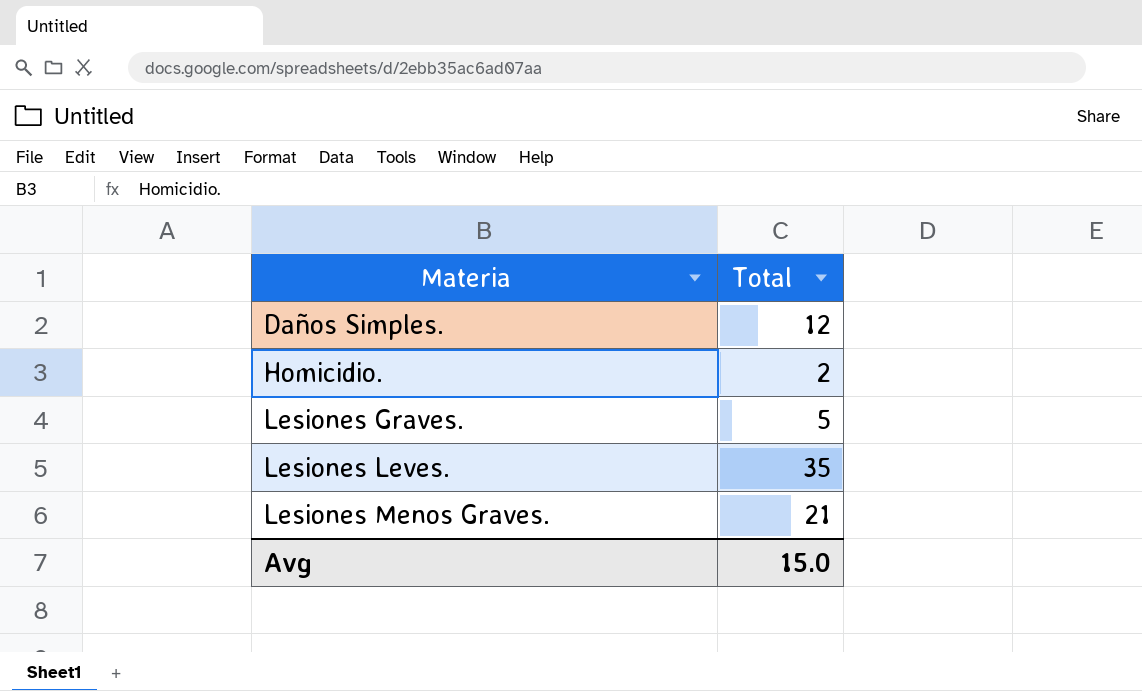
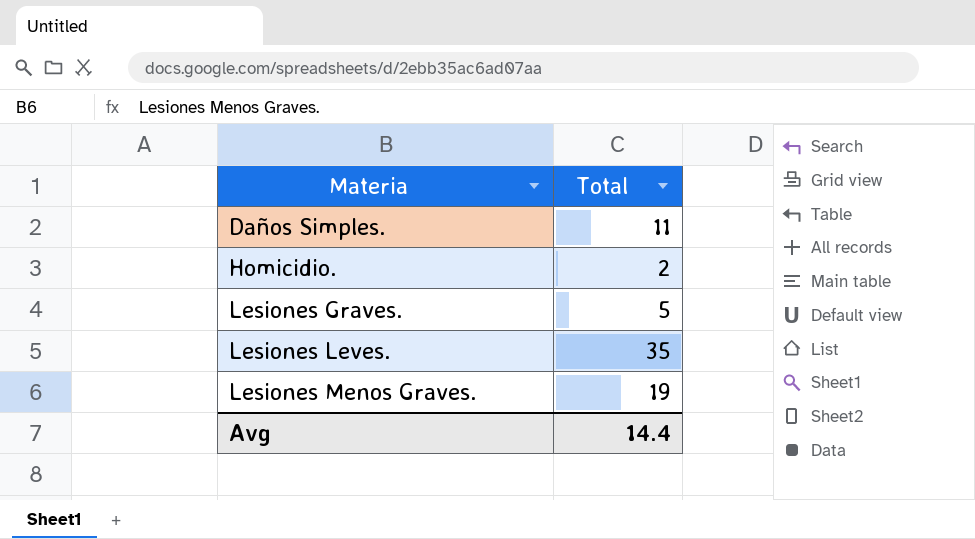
Daños Simples. | Total: 12 -> 11
Lesiones Menos Graves. | Total: 21 -> 19
Avg | Total: 15.0 -> 14.4

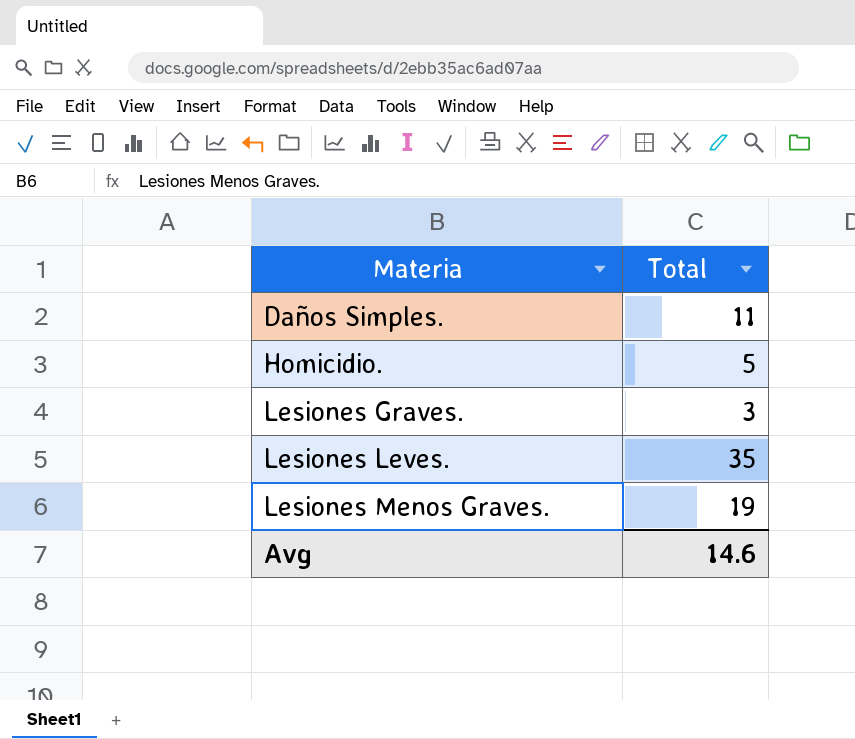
Homicidio. | Total: 2 -> 5
Lesiones Graves. | Total: 5 -> 3
Avg | Total: 14.4 -> 14.6

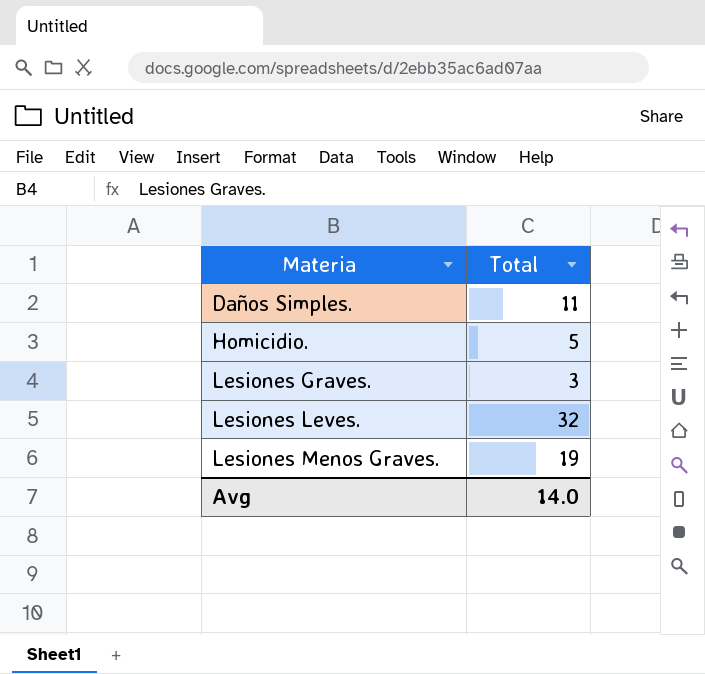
Lesiones Leves. | Total: 35 -> 32
Avg | Total: 14.6 -> 14.0

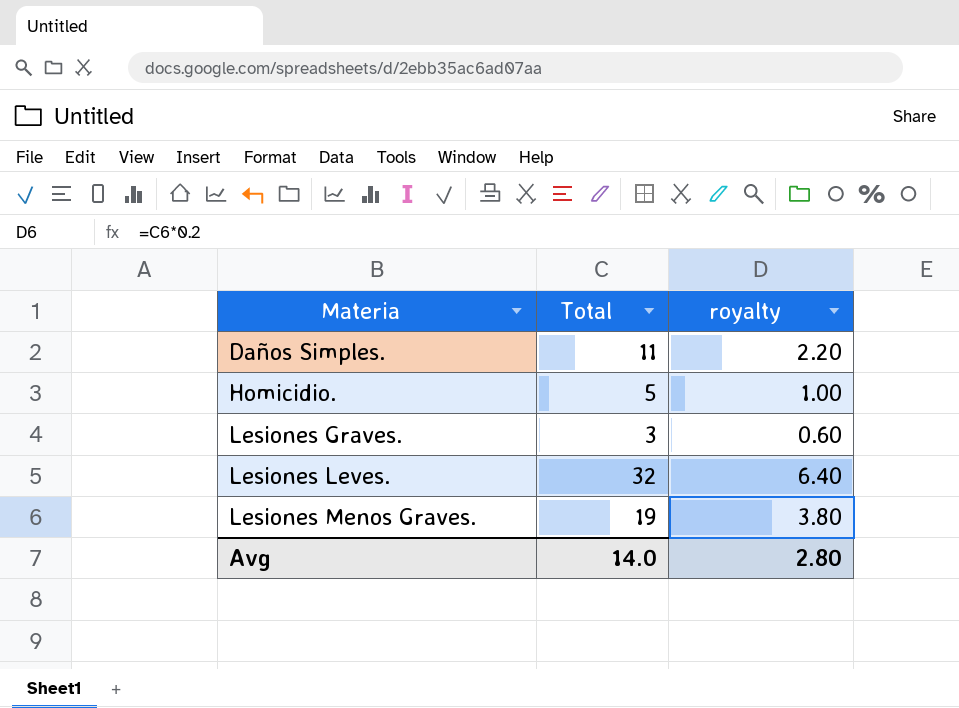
column royalty | formula: none -> [Total] * 0.2

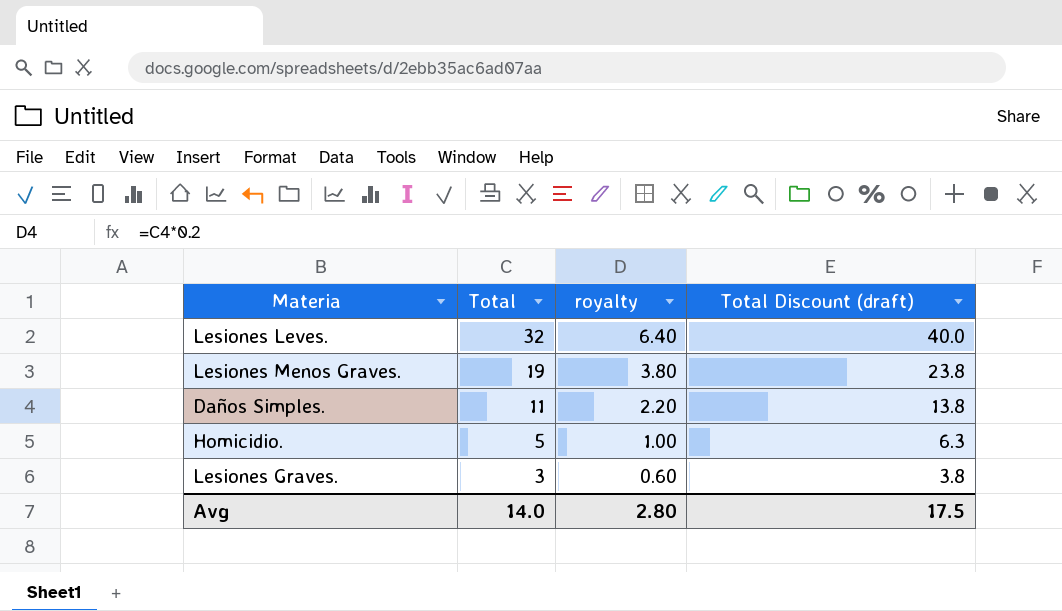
row order: Materia ascending -> Total descending
column Total Discount (draft) | formula: none -> [Total] * 1.25

